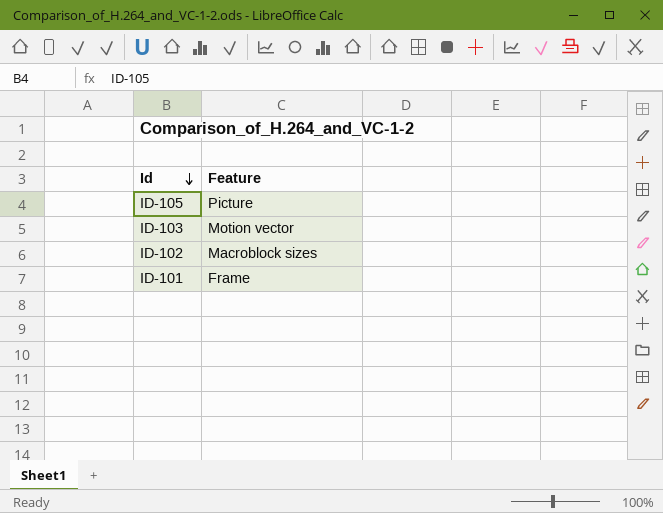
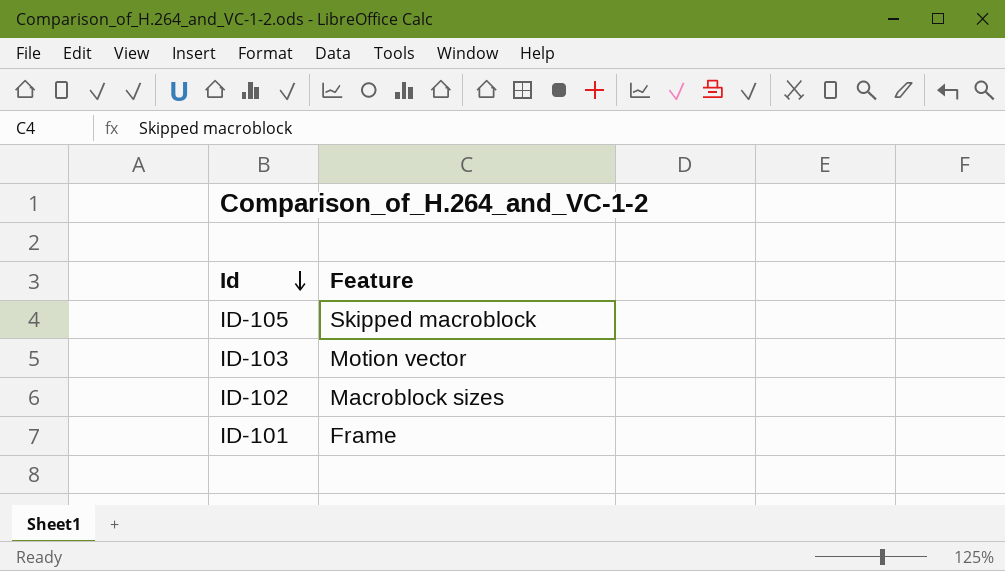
ID-105 | Feature: Picture -> Skipped macroblock

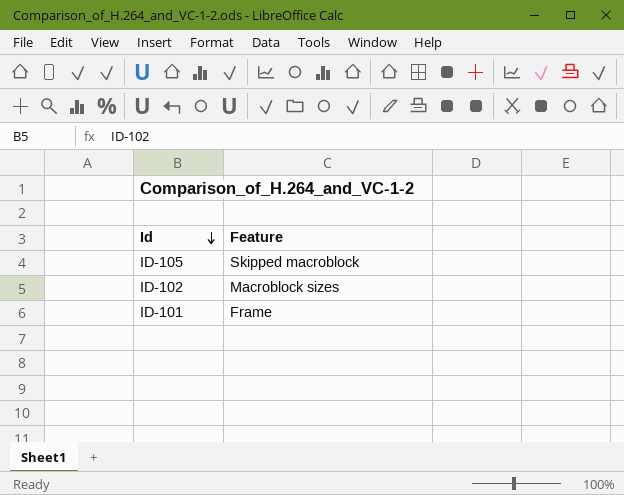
row ID-103: Motion vector -> none

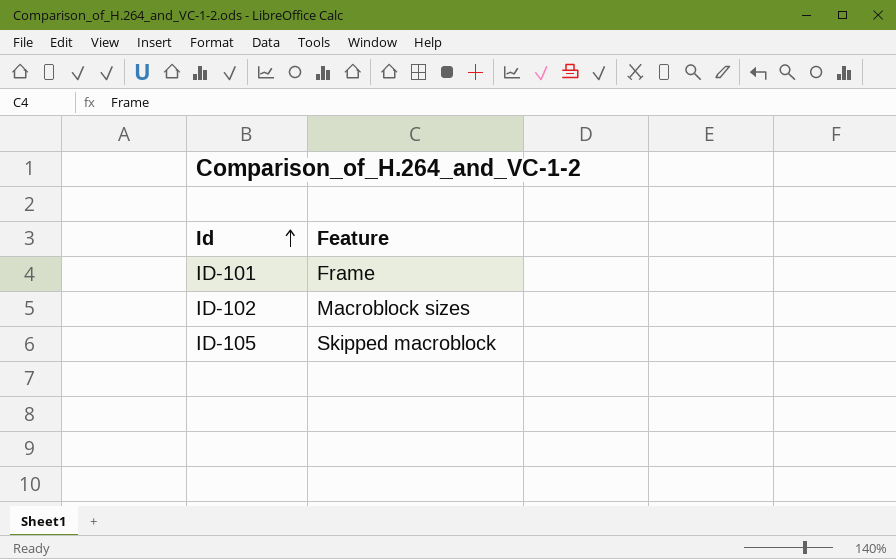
row order: Id descending -> Id ascending

